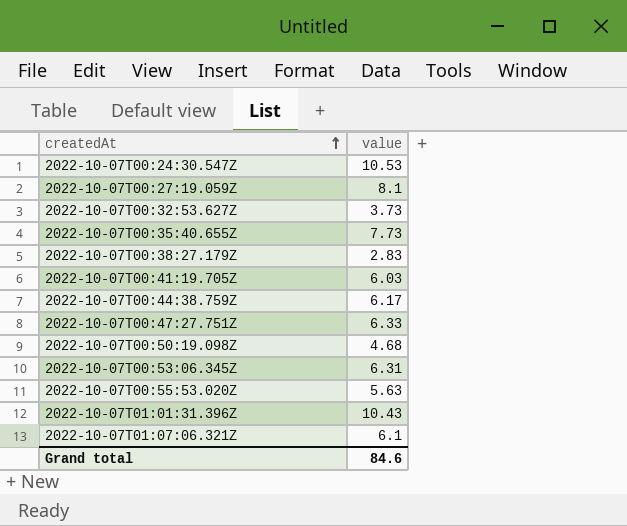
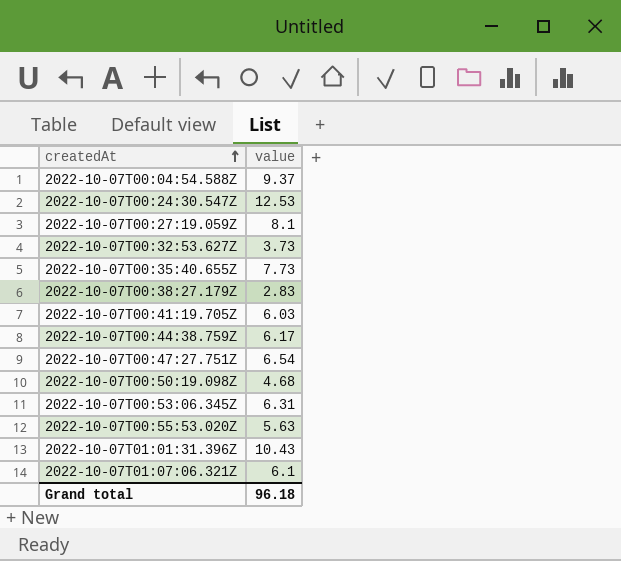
row 2022-10-07T00:04:54.588Z: none -> 9.37
2022-10-07T00:24:30.547Z | value: 10.53 -> 12.53
2022-10-07T00:47:27.751Z | value: 6.33 -> 6.54
Grand total | value: 84.6 -> 96.18

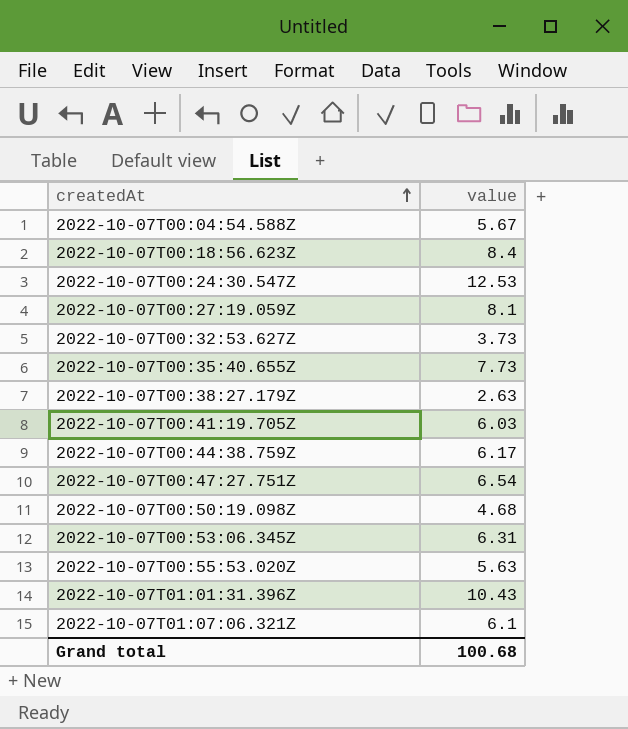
2022-10-07T00:04:54.588Z | value: 9.37 -> 5.67
row 2022-10-07T00:18:56.623Z: none -> 8.4
2022-10-07T00:38:27.179Z | value: 2.83 -> 2.63
Grand total | value: 96.18 -> 100.68

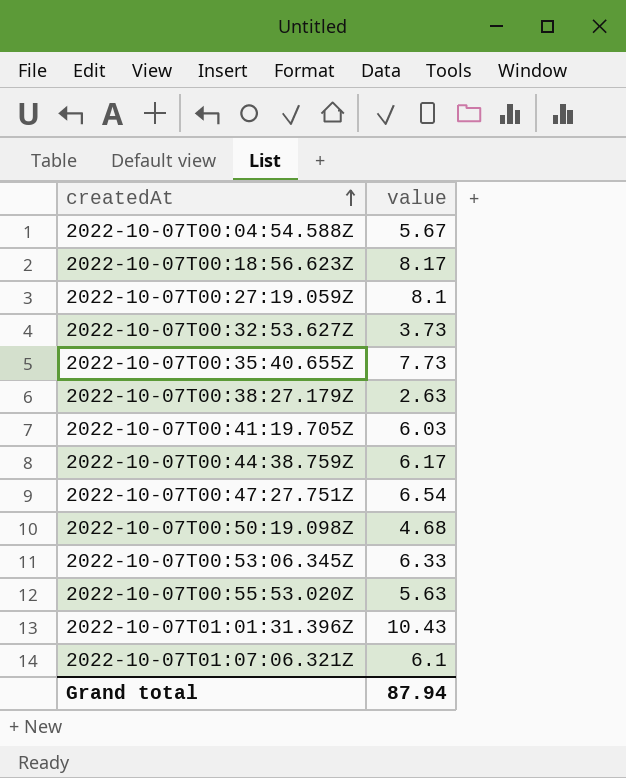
row 2022-10-07T00:24:30.547Z: 12.53 -> none
2022-10-07T00:18:56.623Z | value: 8.4 -> 8.17
2022-10-07T00:53:06.345Z | value: 6.31 -> 6.33
Grand total | value: 100.68 -> 87.94

